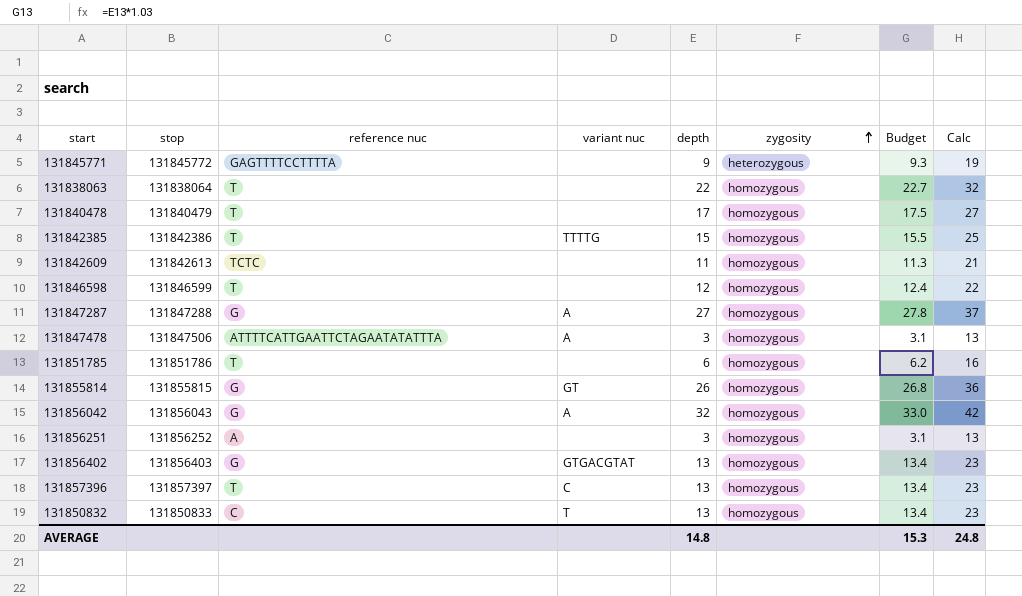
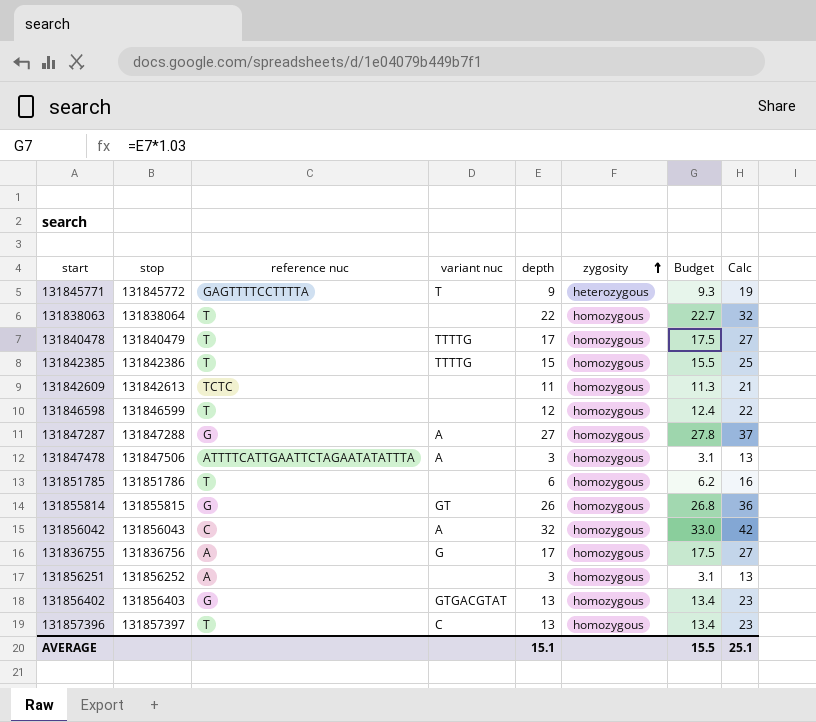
row 131850832: 131850833 | C | T | 13 | homozygous | 13.4 | 23 -> none
131845771 | variant nuc: none -> T
131840478 | variant nuc: none -> TTTTG
131856042 | reference nuc: G -> C
row 131836755: none -> 131836756 | A | G | 17 | homozygous | 17.5 | 27
AVERAGE | depth: 14.8 -> 15.1
AVERAGE | Budget: 15.3 -> 15.5
AVERAGE | Calc: 24.8 -> 25.1

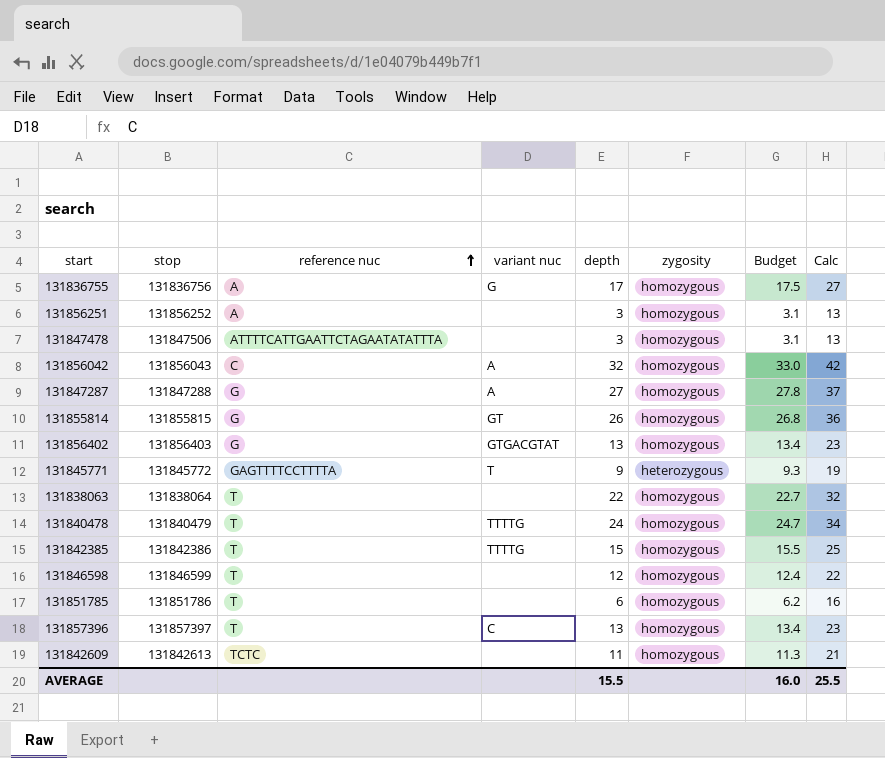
row order: zygosity ascending -> reference nuc ascending
131847478 | variant nuc: A -> none
131840478 | depth: 17 -> 24
131840478 | Budget: 17.5 -> 24.7
131840478 | Calc: 27 -> 34
AVERAGE | depth: 15.1 -> 15.5
AVERAGE | Budget: 15.5 -> 16.0
AVERAGE | Calc: 25.1 -> 25.5

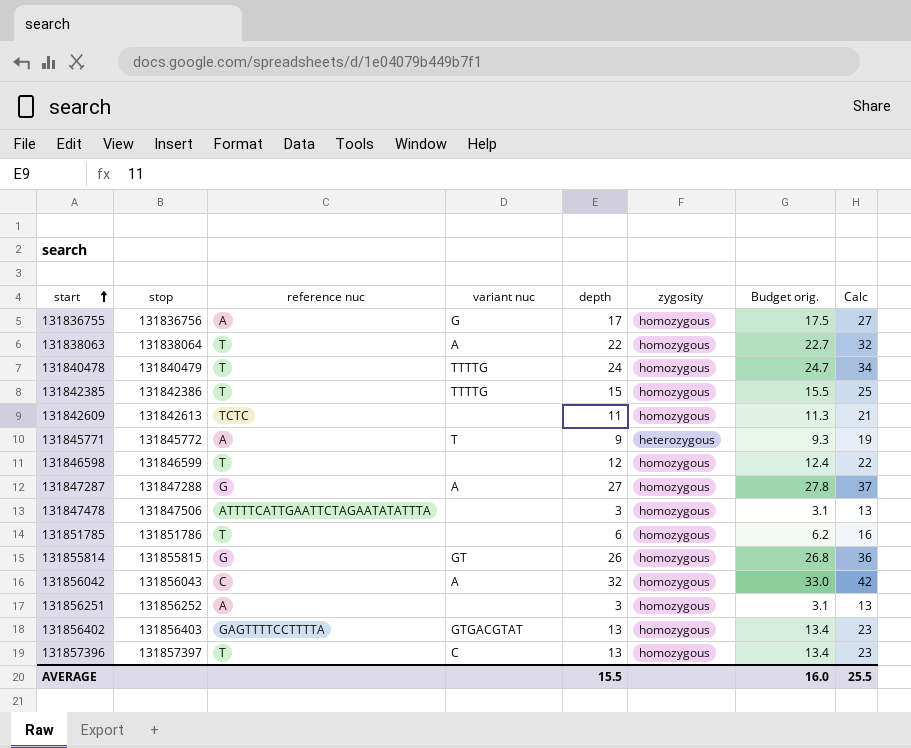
row order: reference nuc ascending -> start ascending
column name: Budget -> Budget orig.
131838063 | variant nuc: none -> A
131845771 | reference nuc: GAGTTTTCCTTTTA -> A
131856402 | reference nuc: G -> GAGTTTTCCTTTTA

